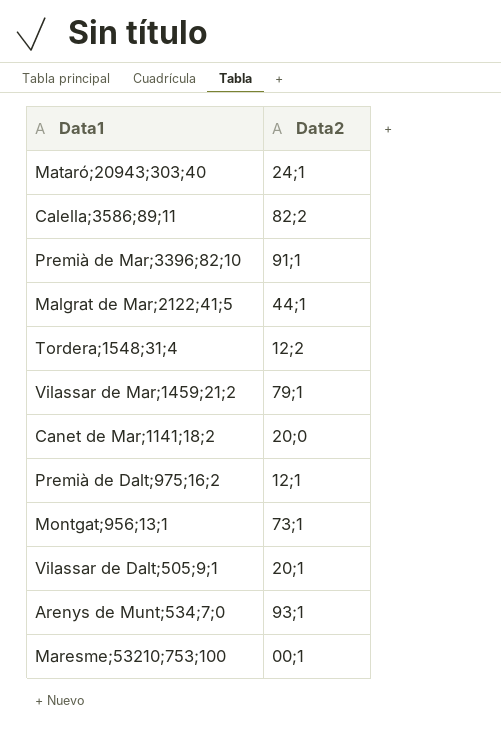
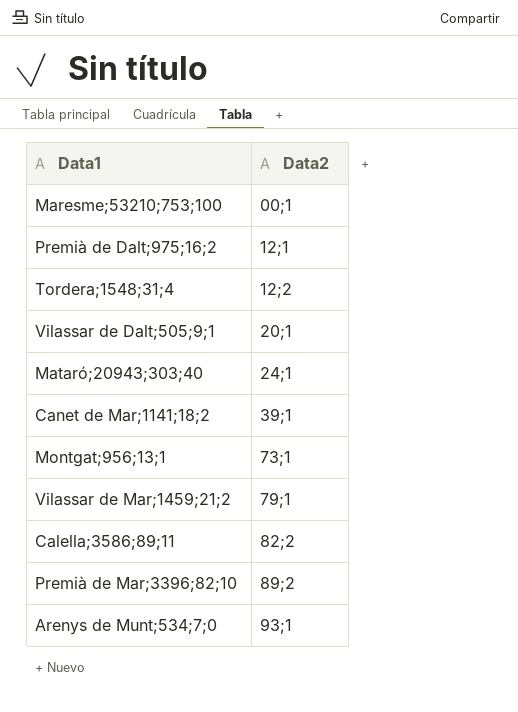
row order: none -> Data2 ascending
row Malgrat de Mar;2122;41;5: 44;1 -> none
Canet de Mar;1141;18;2 | Data2: 20;0 -> 39;1
Premià de Mar;3396;82;10 | Data2: 91;1 -> 89;2

